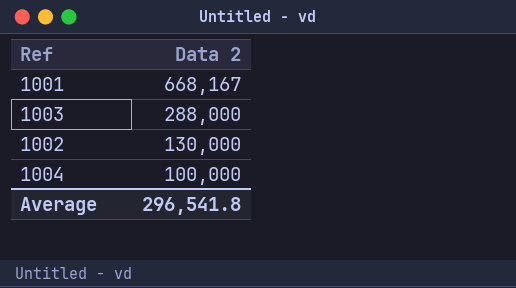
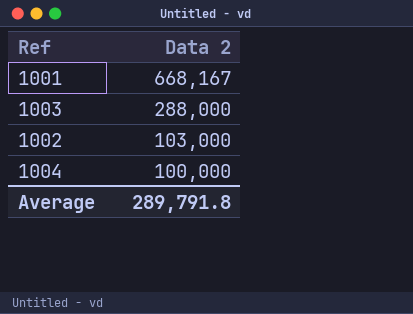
1002 | Data 2: 130,000 -> 103,000
Average | Data 2: 296,541.8 -> 289,791.8

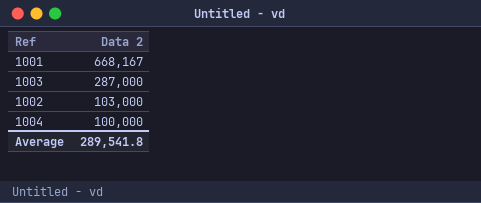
1003 | Data 2: 288,000 -> 287,000
Average | Data 2: 289,791.8 -> 289,541.8

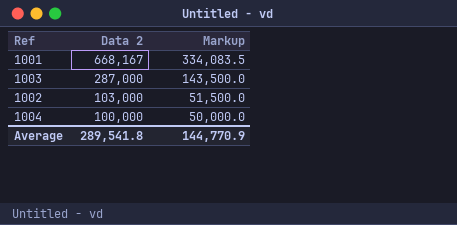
column Markup | formula: none -> [Data 2] * 0.5

